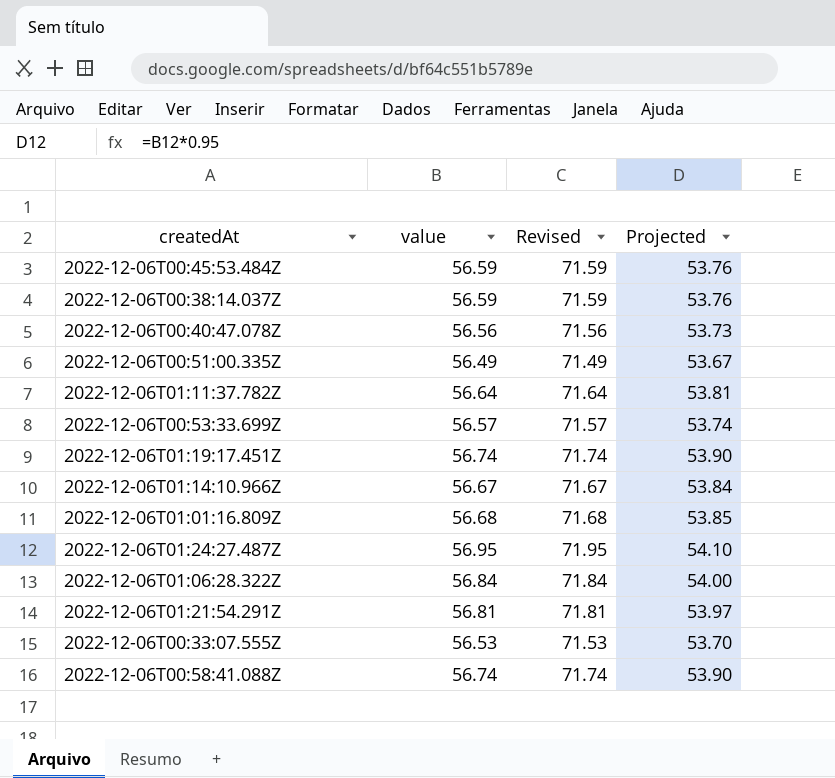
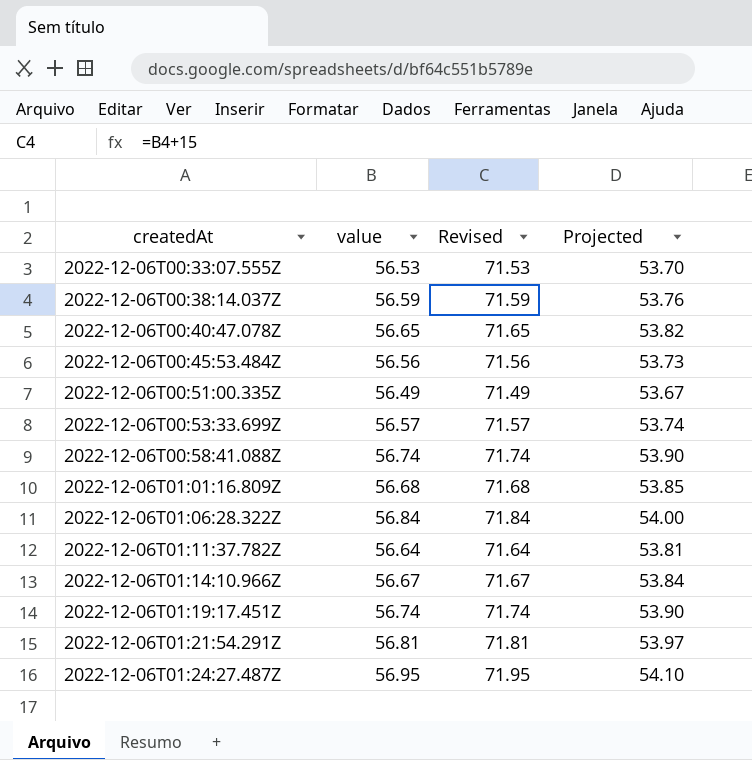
row order: none -> createdAt ascending
2022-12-06T00:40:47.078Z | value: 56.56 -> 56.65
2022-12-06T00:40:47.078Z | Revised: 71.56 -> 71.65
2022-12-06T00:40:47.078Z | Projected: 53.73 -> 53.82
2022-12-06T00:45:53.484Z | value: 56.59 -> 56.56
2022-12-06T00:45:53.484Z | Revised: 71.59 -> 71.56
2022-12-06T00:45:53.484Z | Projected: 53.76 -> 53.73

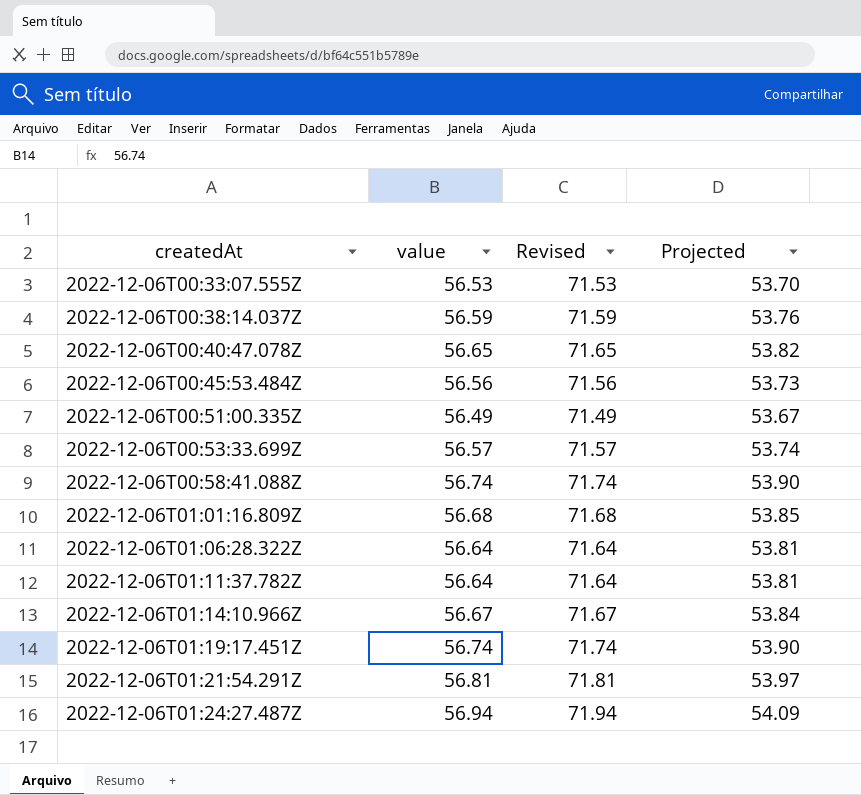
2022-12-06T01:06:28.322Z | value: 56.84 -> 56.64
2022-12-06T01:06:28.322Z | Revised: 71.84 -> 71.64
2022-12-06T01:06:28.322Z | Projected: 54.00 -> 53.81
2022-12-06T01:24:27.487Z | value: 56.95 -> 56.94
2022-12-06T01:24:27.487Z | Revised: 71.95 -> 71.94
2022-12-06T01:24:27.487Z | Projected: 54.10 -> 54.09

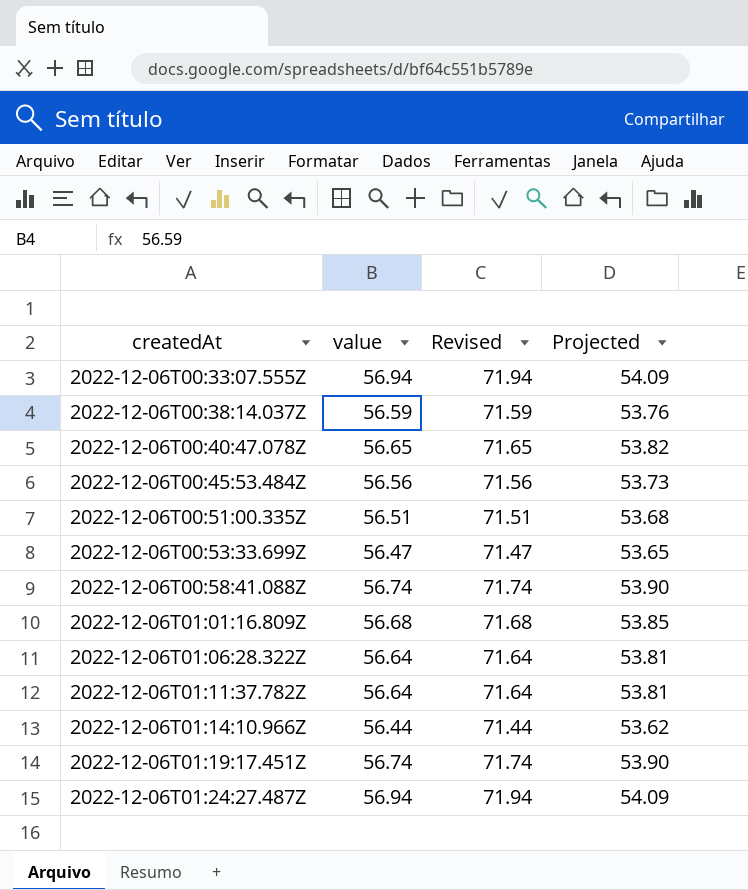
row 2022-12-06T01:21:54.291Z: 56.81 | 71.81 | 53.97 -> none
2022-12-06T00:33:07.555Z | value: 56.53 -> 56.94
2022-12-06T00:33:07.555Z | Revised: 71.53 -> 71.94
2022-12-06T00:33:07.555Z | Projected: 53.70 -> 54.09
2022-12-06T00:51:00.335Z | value: 56.49 -> 56.51
2022-12-06T00:51:00.335Z | Revised: 71.49 -> 71.51
2022-12-06T00:51:00.335Z | Projected: 53.67 -> 53.68
2022-12-06T00:53:33.699Z | value: 56.57 -> 56.47
2022-12-06T00:53:33.699Z | Revised: 71.57 -> 71.47
2022-12-06T00:53:33.699Z | Projected: 53.74 -> 53.65
2022-12-06T01:14:10.966Z | value: 56.67 -> 56.44
2022-12-06T01:14:10.966Z | Revised: 71.67 -> 71.44
2022-12-06T01:14:10.966Z | Projected: 53.84 -> 53.62

